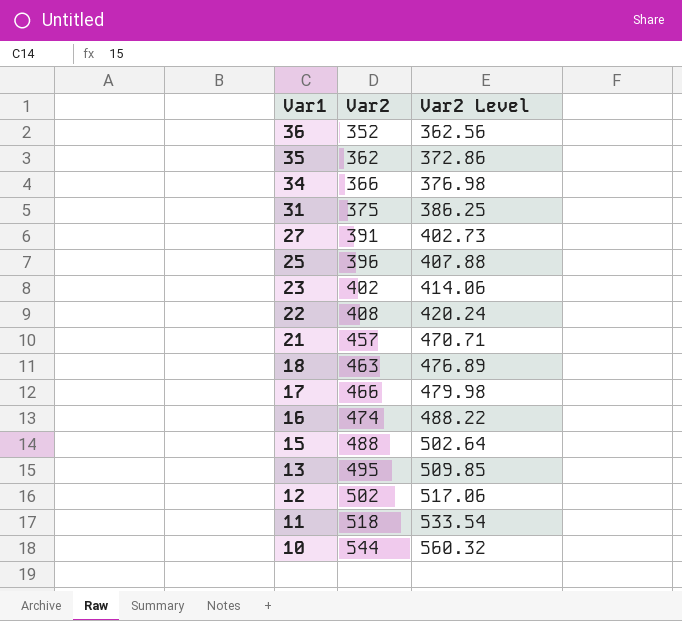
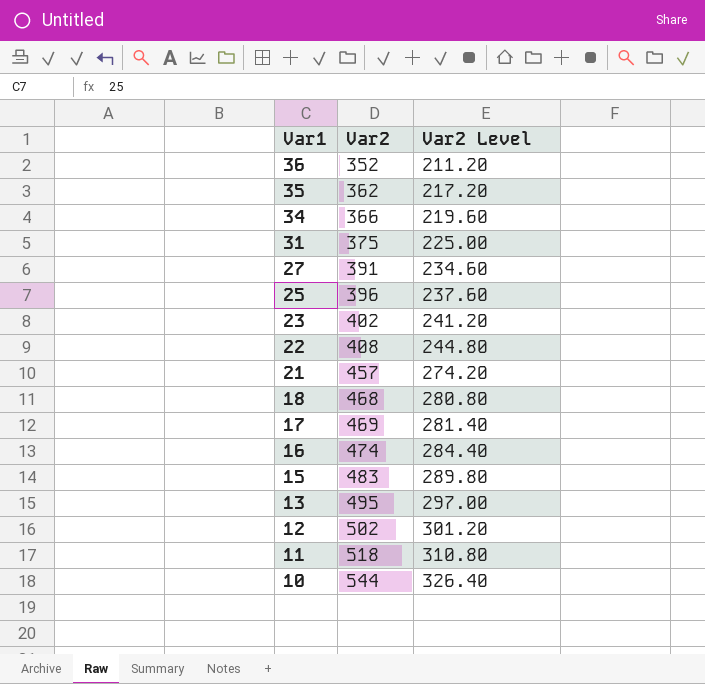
column Var2 Level | formula: [Var2] * 1.03 -> [Var2] * 0.6
18 | Var2: 463 -> 468
17 | Var2: 466 -> 469
15 | Var2: 488 -> 483

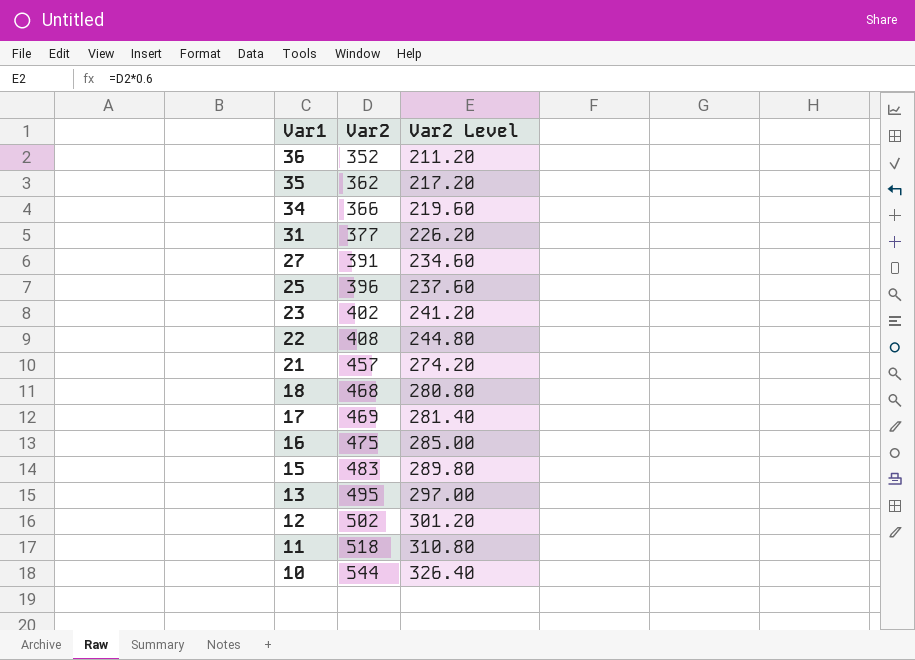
31 | Var2: 375 -> 377
31 | Var2 Level: 225.00 -> 226.20
16 | Var2: 474 -> 475
16 | Var2 Level: 284.40 -> 285.00

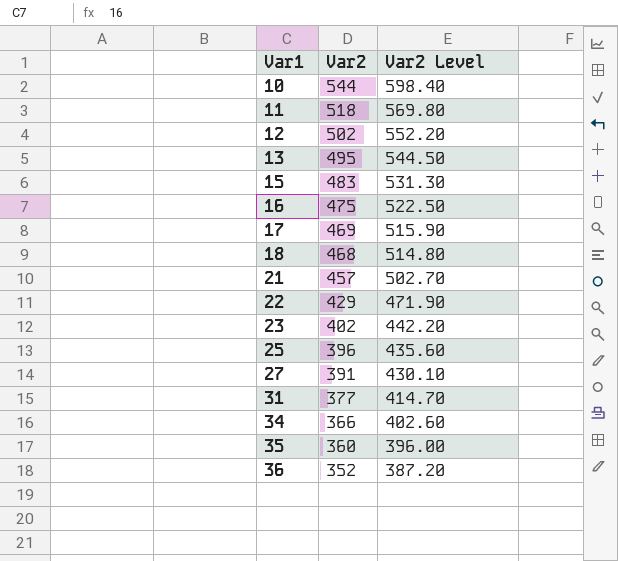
row order: Var1 descending -> Var1 ascending
column Var2 Level | formula: [Var2] * 0.6 -> [Var2] * 1.1
22 | Var2: 408 -> 429
35 | Var2: 362 -> 360

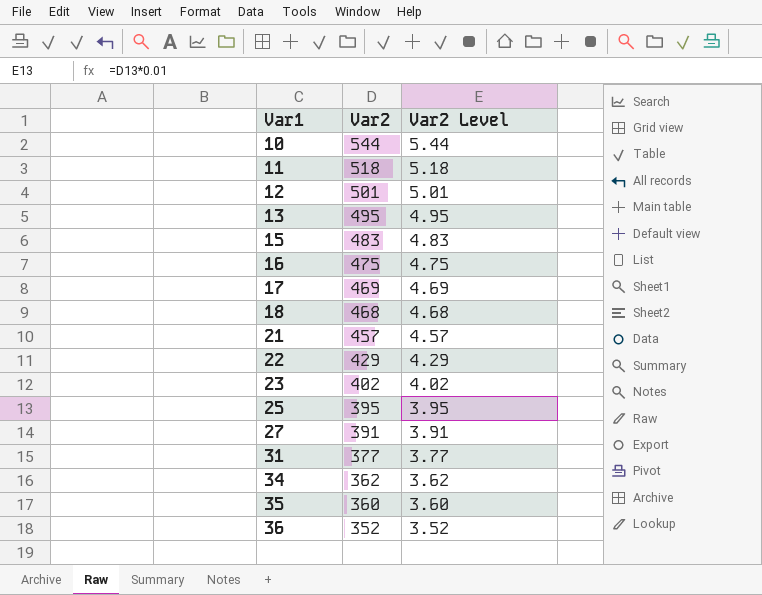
column Var2 Level | formula: [Var2] * 1.1 -> [Var2] * 0.01
12 | Var2: 502 -> 501
25 | Var2: 396 -> 395
34 | Var2: 366 -> 362

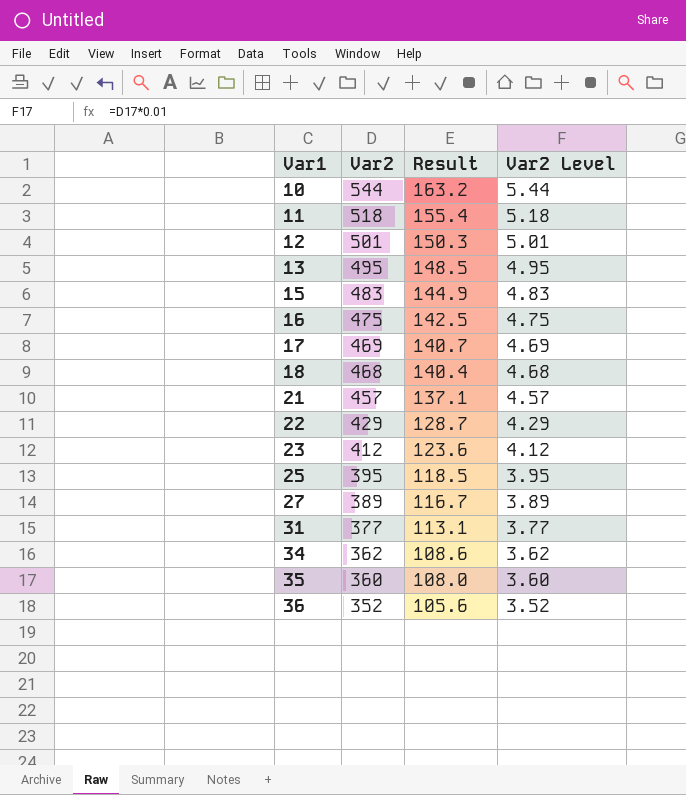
column Result | formula: none -> [Var2] * 0.3
23 | Var2: 402 -> 412
23 | Var2 Level: 4.02 -> 4.12
27 | Var2: 391 -> 389
27 | Var2 Level: 3.91 -> 3.89

